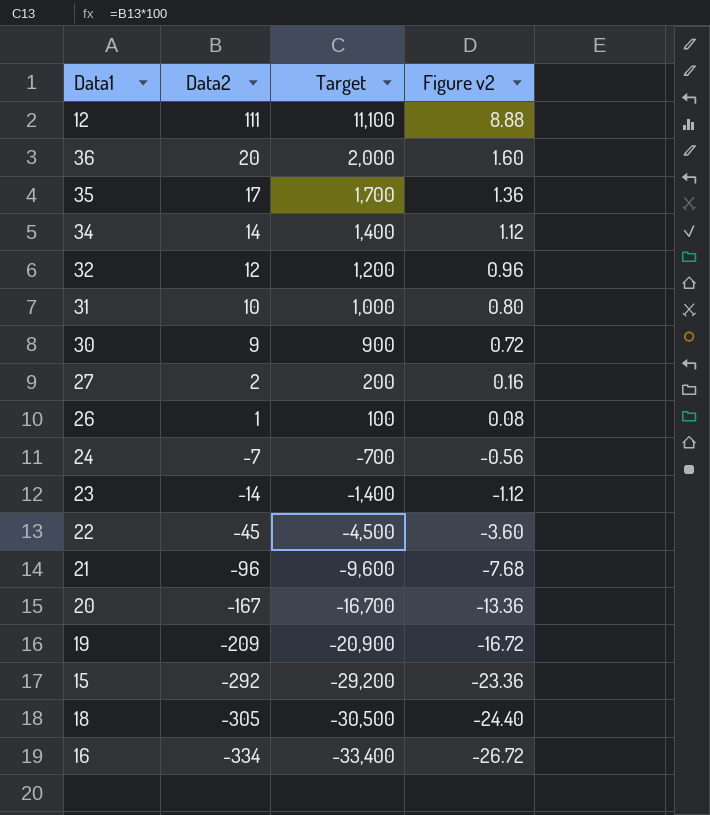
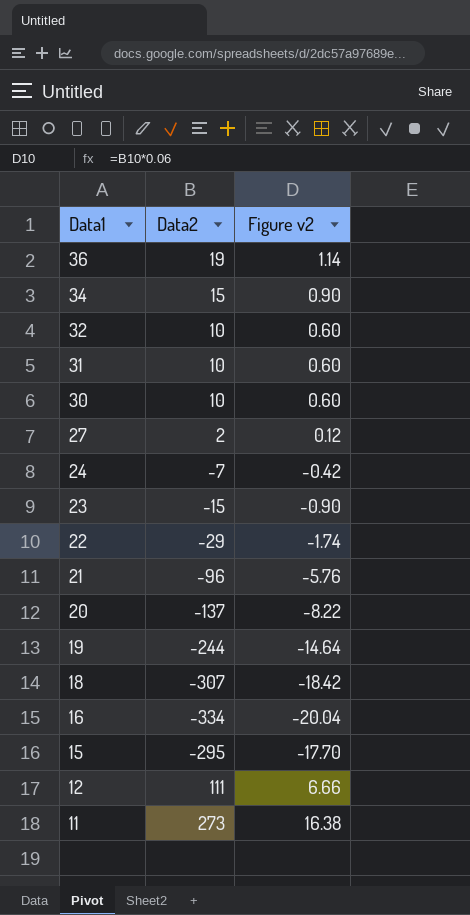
row order: Data2 descending -> Data1 descending
column Target | formula: [Data2] * 100 -> none
column Figure v2 | formula: [Data2] * 0.08 -> [Data2] * 0.06
row 35: 17 | 1,700 | 1.36 -> none
row 26: 1 | 100 | 0.08 -> none
36 | Data2: 20 -> 19
34 | Data2: 14 -> 15
32 | Data2: 12 -> 10
30 | Data2: 9 -> 10
23 | Data2: -14 -> -15
22 | Data2: -45 -> -29
20 | Data2: -167 -> -137
19 | Data2: -209 -> -244
18 | Data2: -305 -> -307
15 | Data2: -292 -> -295
row 11: none -> 273 | 16.38

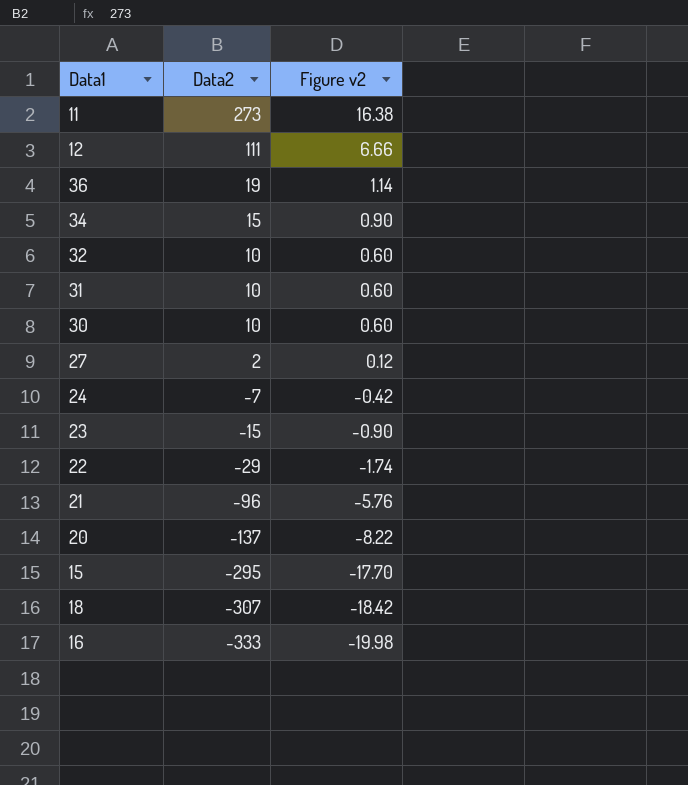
row order: Data1 descending -> Data2 descending
row 19: -244 | -14.64 -> none
16 | Data2: -334 -> -333
16 | Figure v2: -20.04 -> -19.98

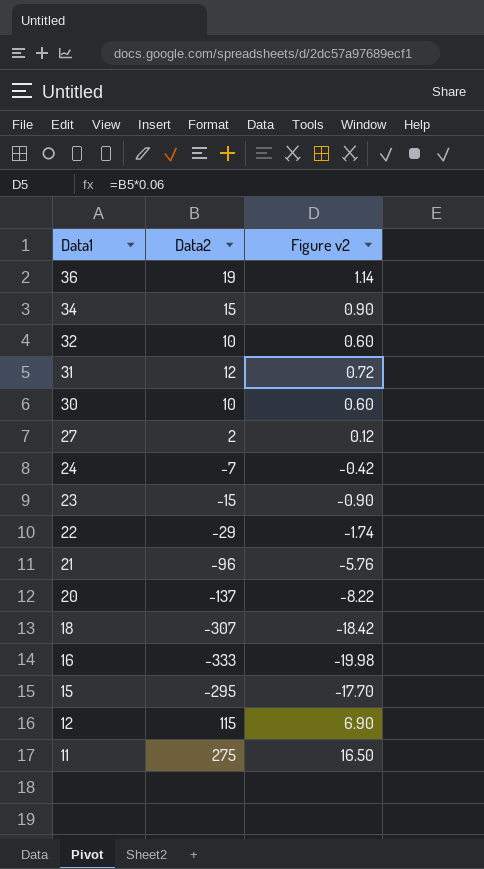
row order: Data2 descending -> Data1 descending
31 | Data2: 10 -> 12
31 | Figure v2: 0.60 -> 0.72
12 | Data2: 111 -> 115
12 | Figure v2: 6.66 -> 6.90
11 | Data2: 273 -> 275
11 | Figure v2: 16.38 -> 16.50

